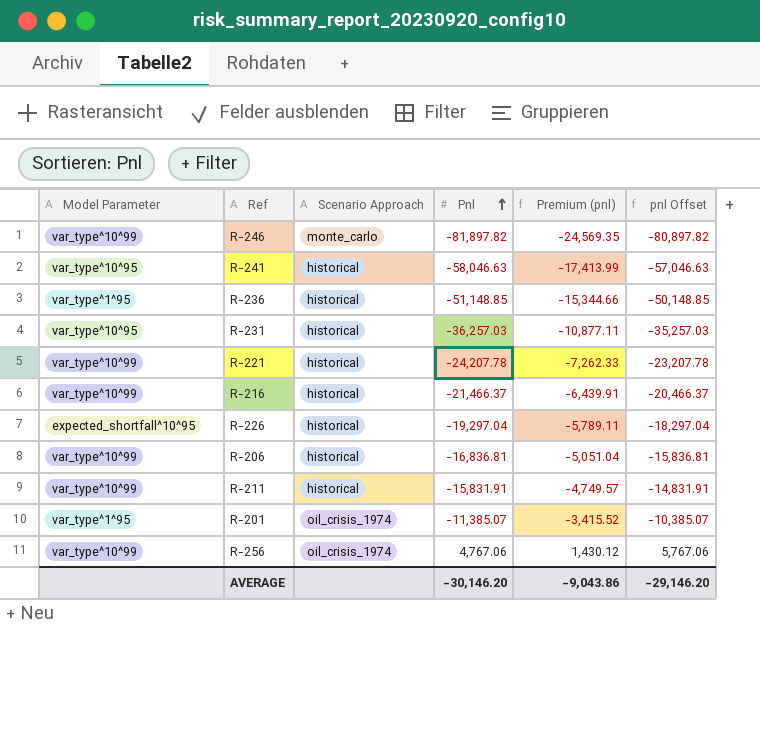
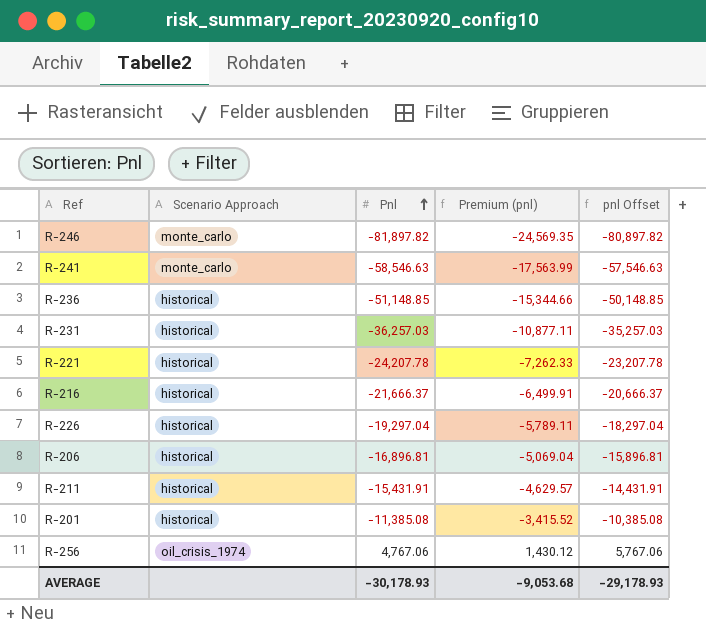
column Model Parameter | position: 1 -> none
R-241 | Scenario Approach: historical -> monte_carlo
R-241 | Pnl: -58,046.63 -> -58,546.63
R-241 | Premium (pnl): -17,413.99 -> -17,563.99
R-241 | pnl Offset: -57,046.63 -> -57,546.63
R-216 | Pnl: -21,466.37 -> -21,666.37
R-216 | Premium (pnl): -6,439.91 -> -6,499.91
R-216 | pnl Offset: -20,466.37 -> -20,666.37
R-206 | Pnl: -16,836.81 -> -16,896.81
R-206 | Premium (pnl): -5,051.04 -> -5,069.04
R-206 | pnl Offset: -15,836.81 -> -15,896.81
R-211 | Pnl: -15,831.91 -> -15,431.91
R-211 | Premium (pnl): -4,749.57 -> -4,629.57
R-211 | pnl Offset: -14,831.91 -> -14,431.91
R-201 | Scenario Approach: oil_crisis_1974 -> historical
R-201 | Pnl: -11,385.07 -> -11,385.08
R-201 | pnl Offset: -10,385.07 -> -10,385.08
AVERAGE | Pnl: -30,146.20 -> -30,178.93
AVERAGE | Premium (pnl): -9,043.86 -> -9,053.68
AVERAGE | pnl Offset: -29,146.20 -> -29,178.93

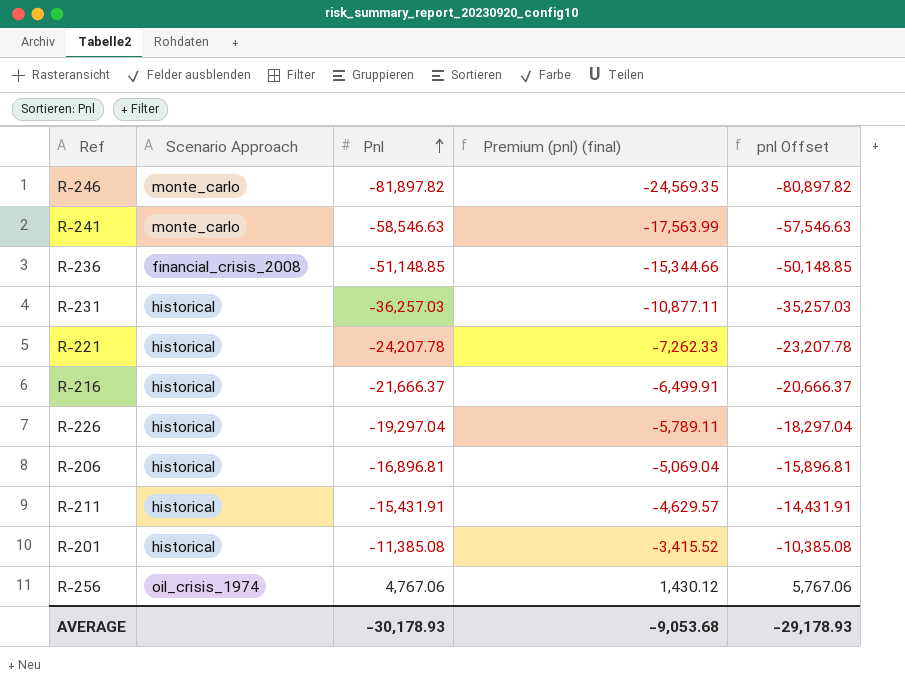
column name: Premium (pnl) -> Premium (pnl) (final)
R-236 | Scenario Approach: historical -> financial_crisis_2008

